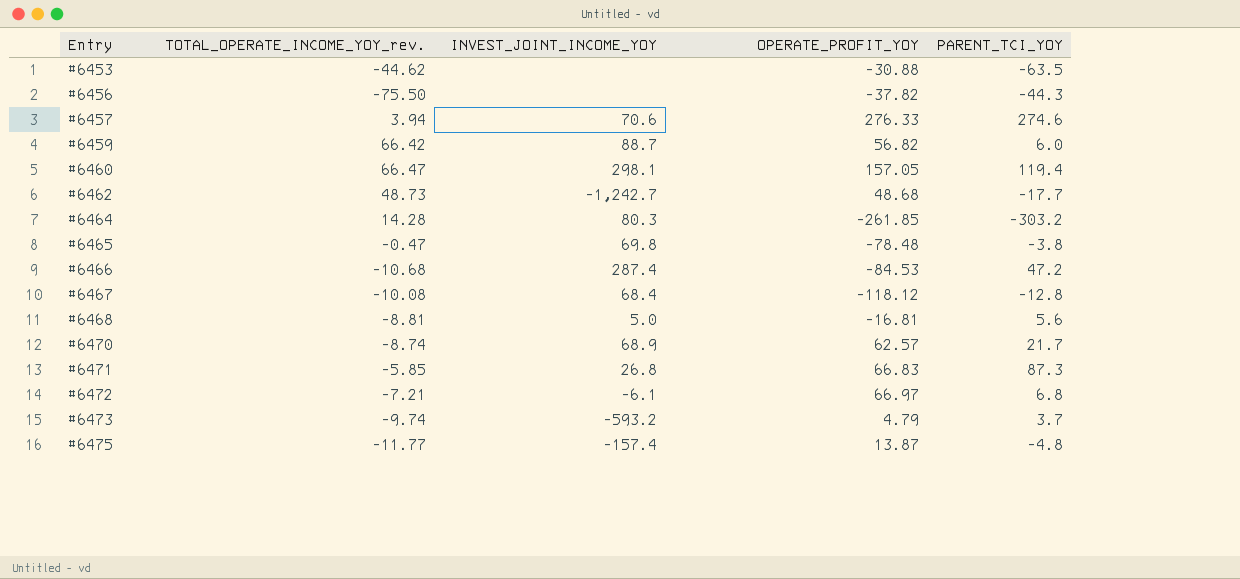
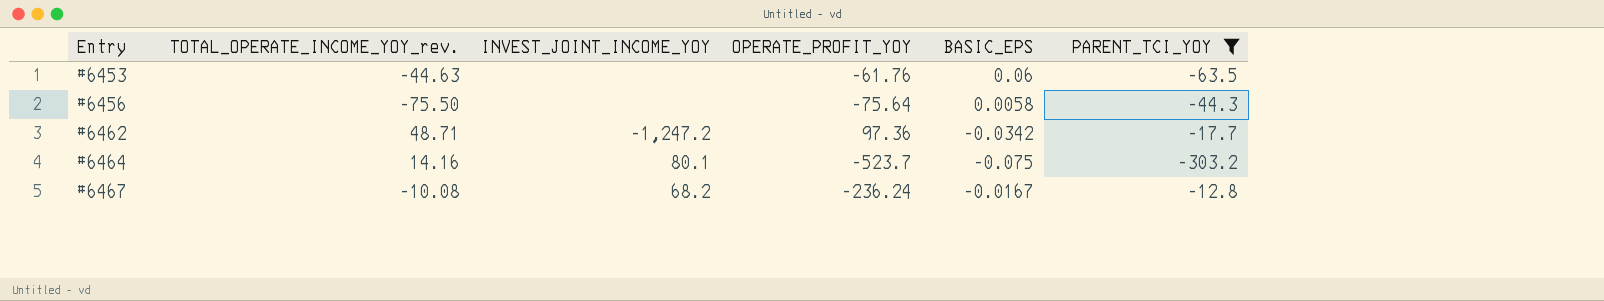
filter: none -> PARENT_TCI_YOY <= -12.8
column BASIC_EPS | position: none -> 5
#6453 | TOTAL_OPERATE_INCOME_YOY_rev.: -44.62 -> -44.63
#6453 | OPERATE_PROFIT_YOY: -30.88 -> -61.76
#6456 | OPERATE_PROFIT_YOY: -37.82 -> -75.64
#6462 | TOTAL_OPERATE_INCOME_YOY_rev.: 48.73 -> 48.71
#6462 | INVEST_JOINT_INCOME_YOY: -1,242.7 -> -1,247.2
#6462 | OPERATE_PROFIT_YOY: 48.68 -> 97.36
#6464 | TOTAL_OPERATE_INCOME_YOY_rev.: 14.28 -> 14.16
#6464 | INVEST_JOINT_INCOME_YOY: 80.3 -> 80.1
#6464 | OPERATE_PROFIT_YOY: -261.85 -> -523.7
#6467 | INVEST_JOINT_INCOME_YOY: 68.4 -> 68.2
#6467 | OPERATE_PROFIT_YOY: -118.12 -> -236.24

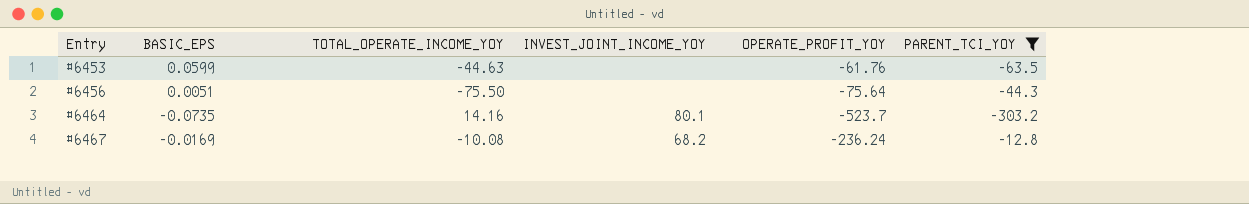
column BASIC_EPS | position: 5 -> 2
column name: TOTAL_OPERATE_INCOME_YOY_rev. -> TOTAL_OPERATE_INCOME_YOY
row #6462: 48.71 | -1,247.2 | 97.36 | -0.0342 | -17.7 -> none
#6453 | BASIC_EPS: 0.06 -> 0.0599
#6456 | BASIC_EPS: 0.0058 -> 0.0051
#6464 | BASIC_EPS: -0.075 -> -0.0735
#6467 | BASIC_EPS: -0.0167 -> -0.0169

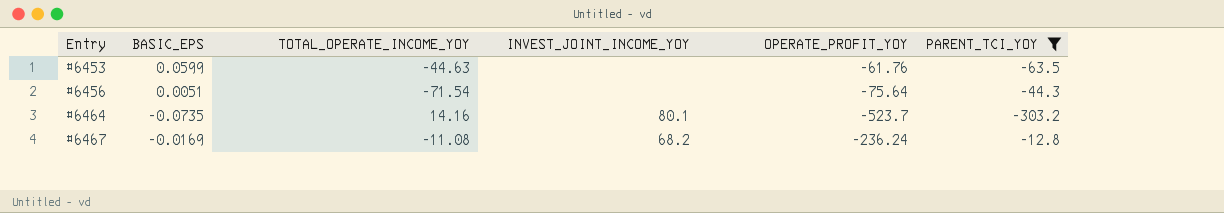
#6456 | TOTAL_OPERATE_INCOME_YOY: -75.50 -> -71.54
#6467 | TOTAL_OPERATE_INCOME_YOY: -10.08 -> -11.08

